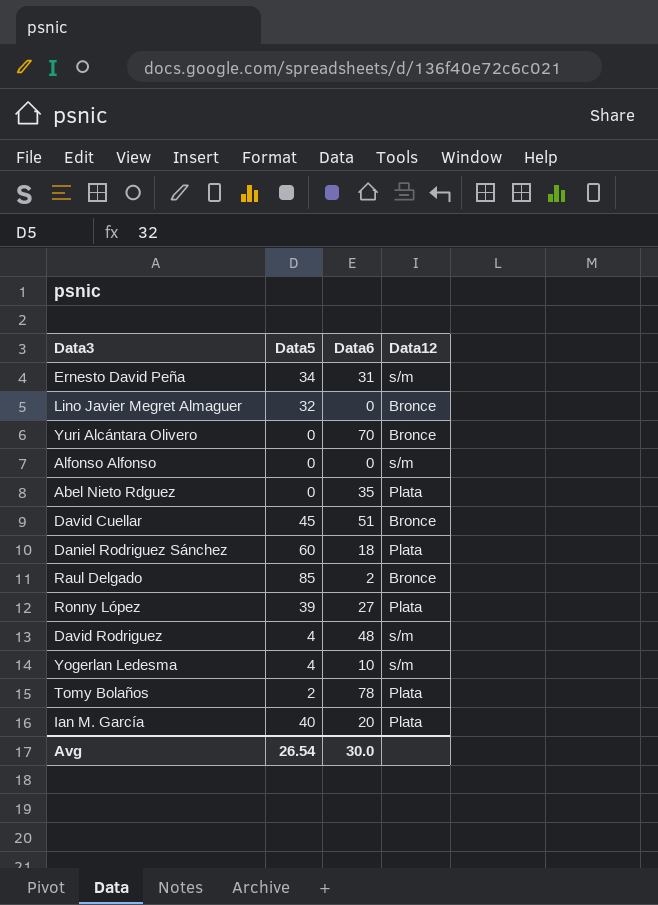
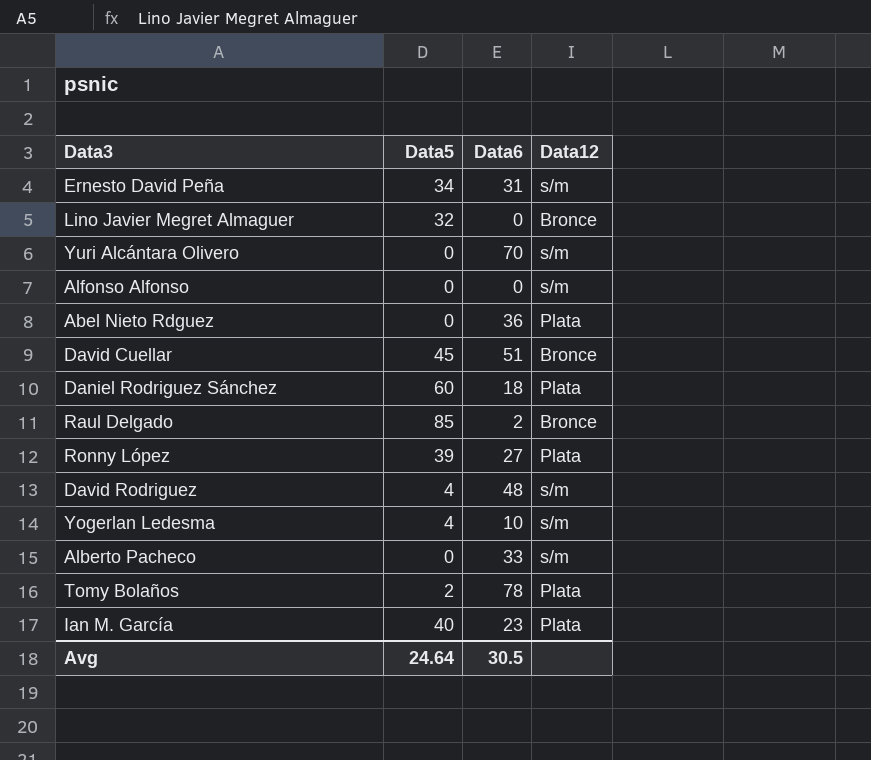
Yuri Alcántara Olivero | Data12: Bronce -> s/m
Abel Nieto Rdguez | Data6: 35 -> 36
row Alberto Pacheco: none -> 0 | 33 | s/m
Ian M. García | Data6: 20 -> 23
Avg | Data5: 26.54 -> 24.64
Avg | Data6: 30.0 -> 30.5

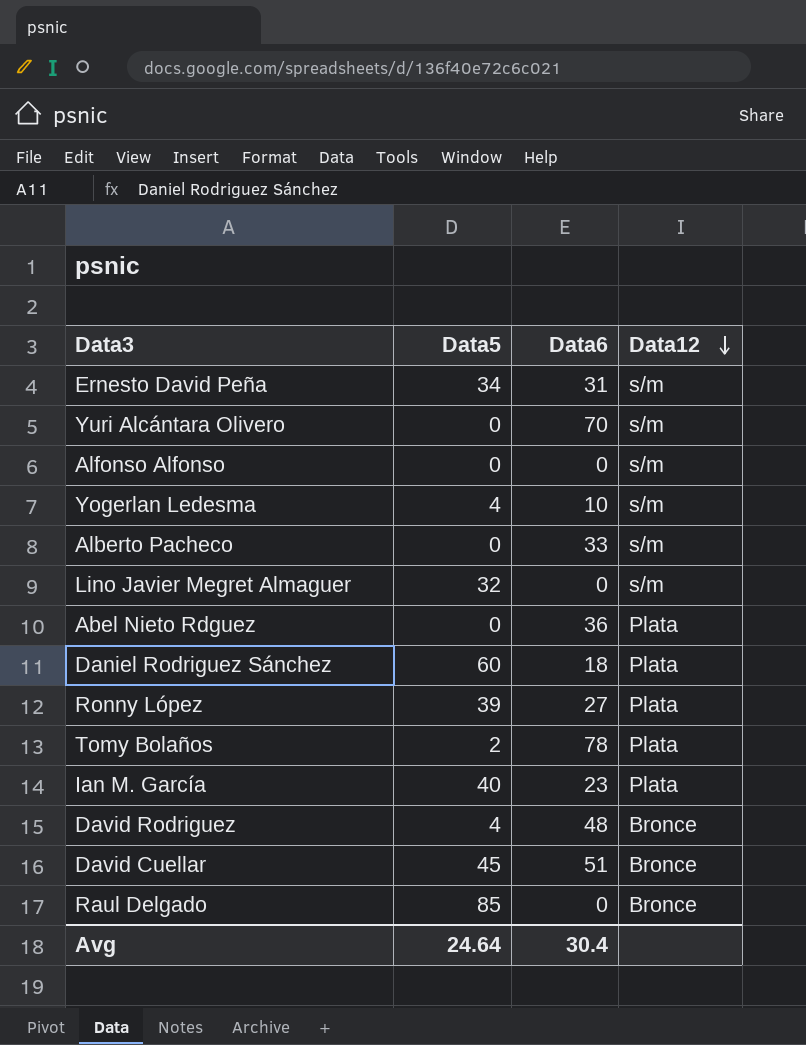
row order: none -> Data12 descending
Lino Javier Megret Almaguer | Data12: Bronce -> s/m
David Rodriguez | Data12: s/m -> Bronce
Raul Delgado | Data6: 2 -> 0
Avg | Data6: 30.5 -> 30.4

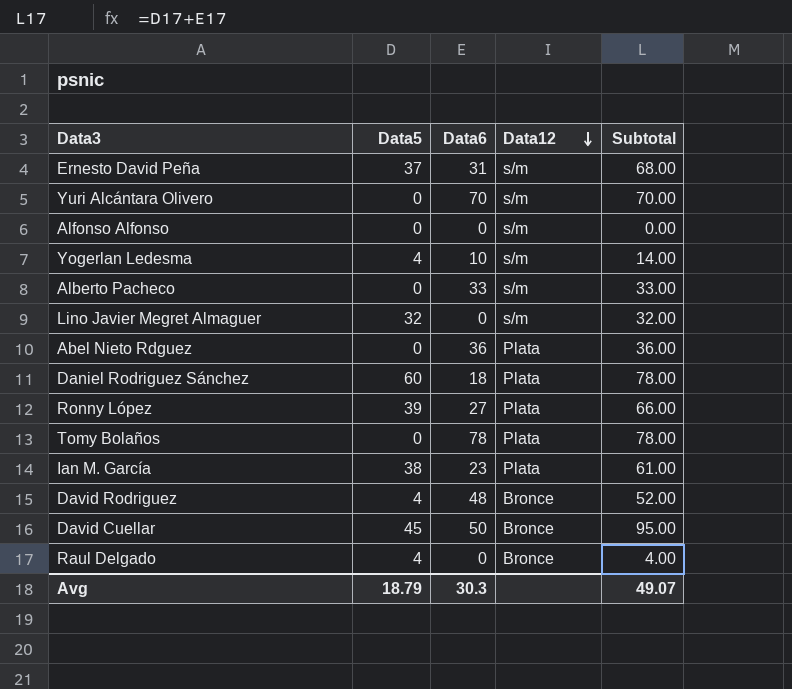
column Subtotal | formula: none -> [Data5] + [Data6]
Ernesto David Peña | Data5: 34 -> 37
Tomy Bolaños | Data5: 2 -> 0
Ian M. García | Data5: 40 -> 38
David Cuellar | Data6: 51 -> 50
Raul Delgado | Data5: 85 -> 4
Avg | Data5: 24.64 -> 18.79
Avg | Data6: 30.4 -> 30.3

